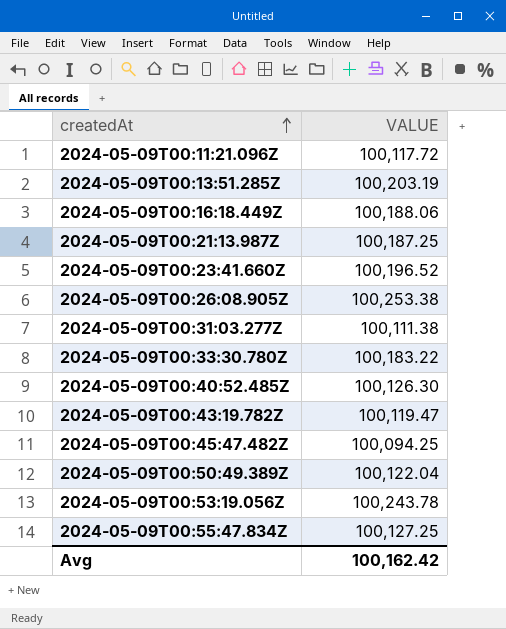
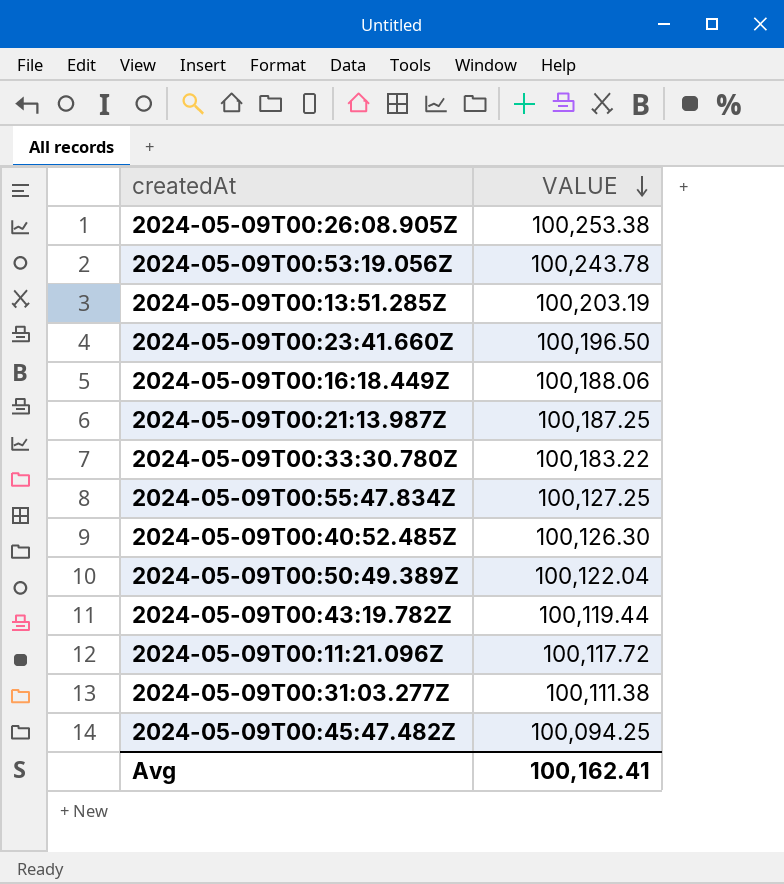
row order: createdAt ascending -> VALUE descending
2024-05-09T00:23:41.660Z | VALUE: 100,196.52 -> 100,196.50
2024-05-09T00:43:19.782Z | VALUE: 100,119.47 -> 100,119.44
Avg | VALUE: 100,162.42 -> 100,162.41

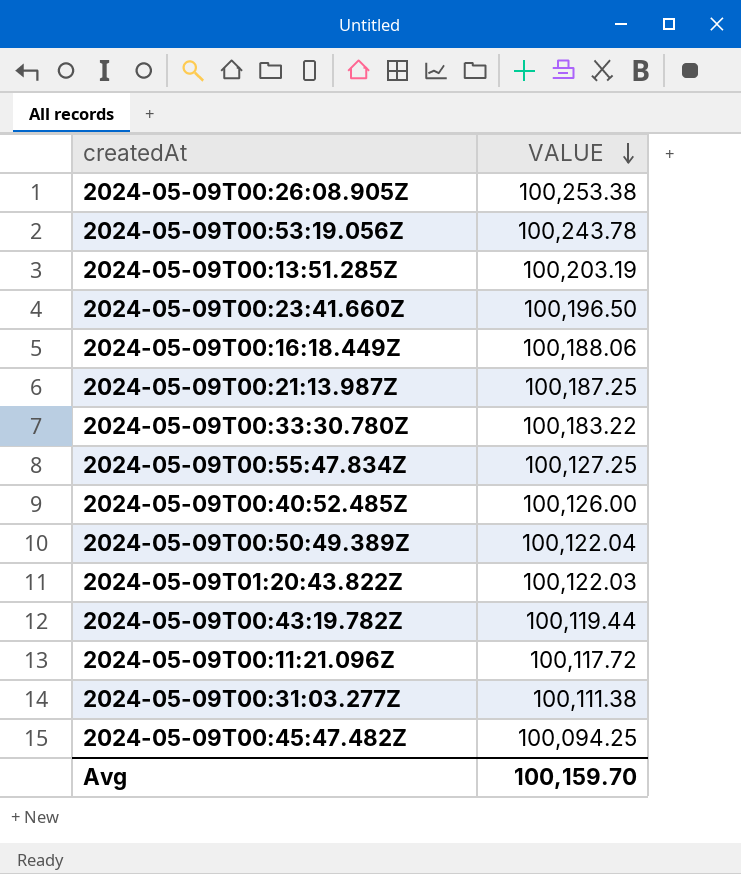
2024-05-09T00:40:52.485Z | VALUE: 100,126.30 -> 100,126.00
row 2024-05-09T01:20:43.822Z: none -> 100,122.03
Avg | VALUE: 100,162.41 -> 100,159.70

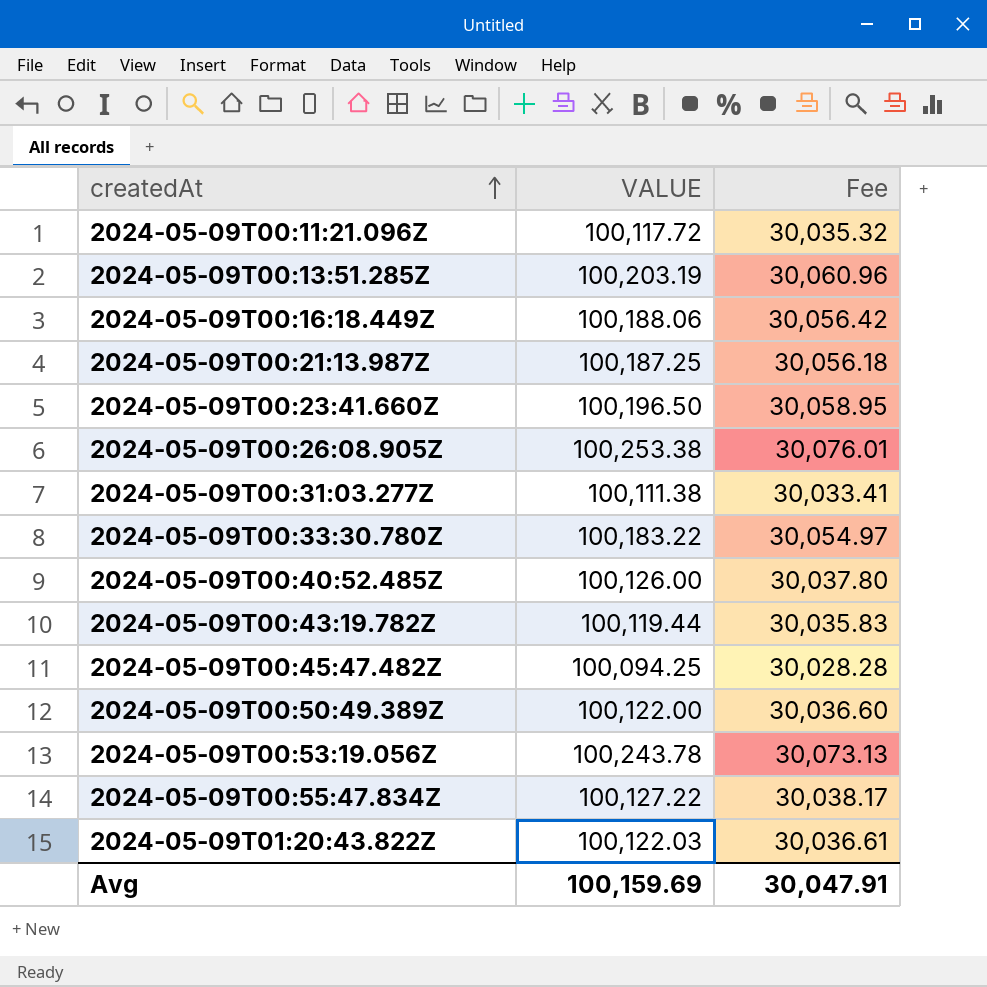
row order: VALUE descending -> createdAt ascending
column Fee | formula: none -> [VALUE] * 0.3
2024-05-09T00:50:49.389Z | VALUE: 100,122.04 -> 100,122.00
2024-05-09T00:55:47.834Z | VALUE: 100,127.25 -> 100,127.22
Avg | VALUE: 100,159.70 -> 100,159.69

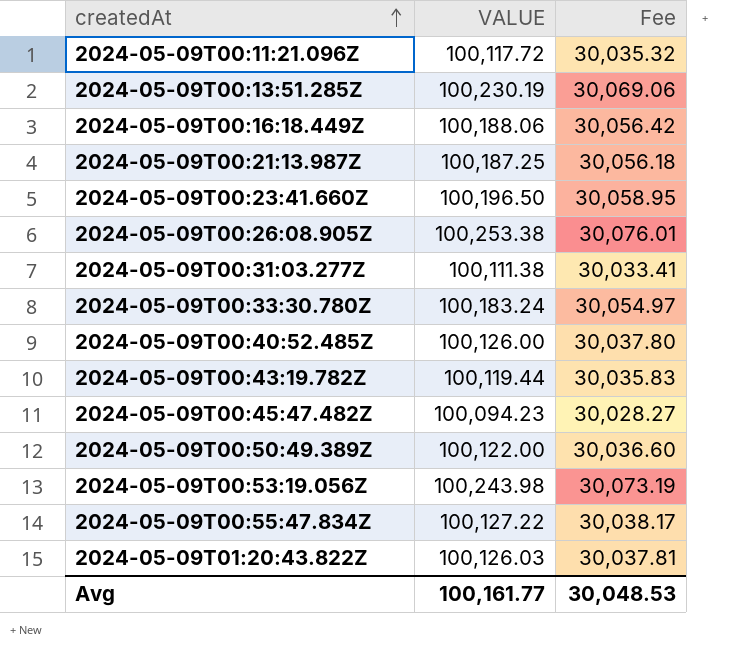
2024-05-09T00:13:51.285Z | VALUE: 100,203.19 -> 100,230.19
2024-05-09T00:13:51.285Z | Fee: 30,060.96 -> 30,069.06
2024-05-09T00:33:30.780Z | VALUE: 100,183.22 -> 100,183.24
2024-05-09T00:45:47.482Z | VALUE: 100,094.25 -> 100,094.23
2024-05-09T00:45:47.482Z | Fee: 30,028.28 -> 30,028.27
2024-05-09T00:53:19.056Z | VALUE: 100,243.78 -> 100,243.98
2024-05-09T00:53:19.056Z | Fee: 30,073.13 -> 30,073.19
2024-05-09T01:20:43.822Z | VALUE: 100,122.03 -> 100,126.03
2024-05-09T01:20:43.822Z | Fee: 30,036.61 -> 30,037.81
Avg | VALUE: 100,159.69 -> 100,161.77
Avg | Fee: 30,047.91 -> 30,048.53

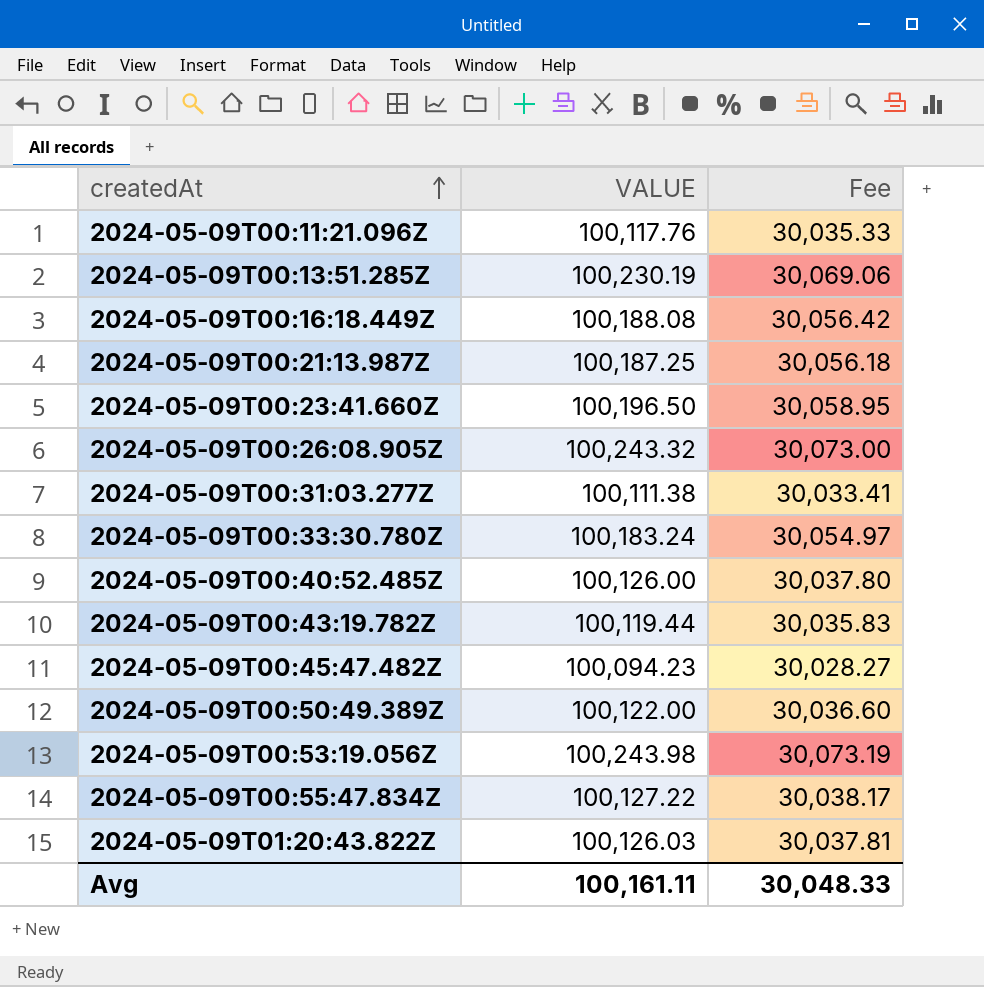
2024-05-09T00:11:21.096Z | VALUE: 100,117.72 -> 100,117.76
2024-05-09T00:11:21.096Z | Fee: 30,035.32 -> 30,035.33
2024-05-09T00:16:18.449Z | VALUE: 100,188.06 -> 100,188.08
2024-05-09T00:26:08.905Z | VALUE: 100,253.38 -> 100,243.32
2024-05-09T00:26:08.905Z | Fee: 30,076.01 -> 30,073.00
Avg | VALUE: 100,161.77 -> 100,161.11
Avg | Fee: 30,048.53 -> 30,048.33

